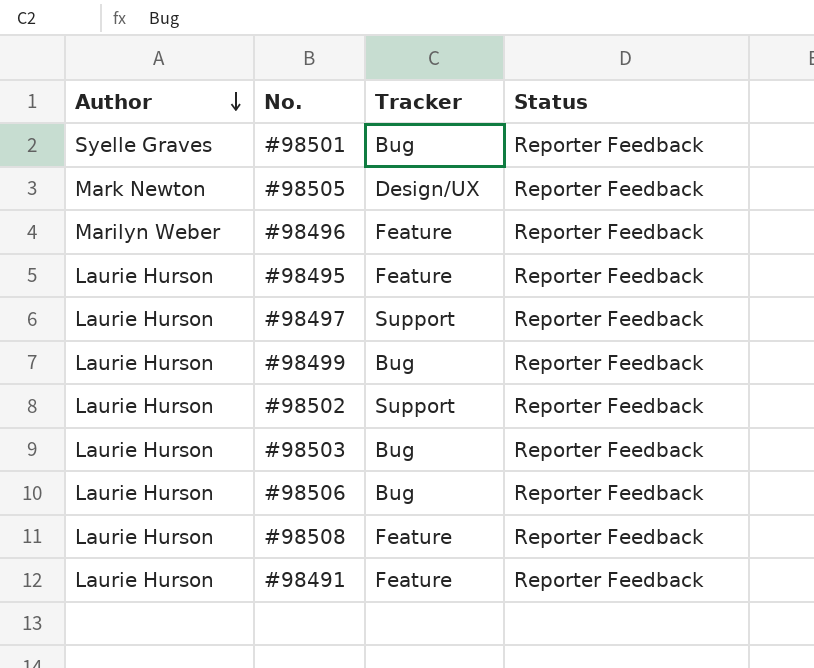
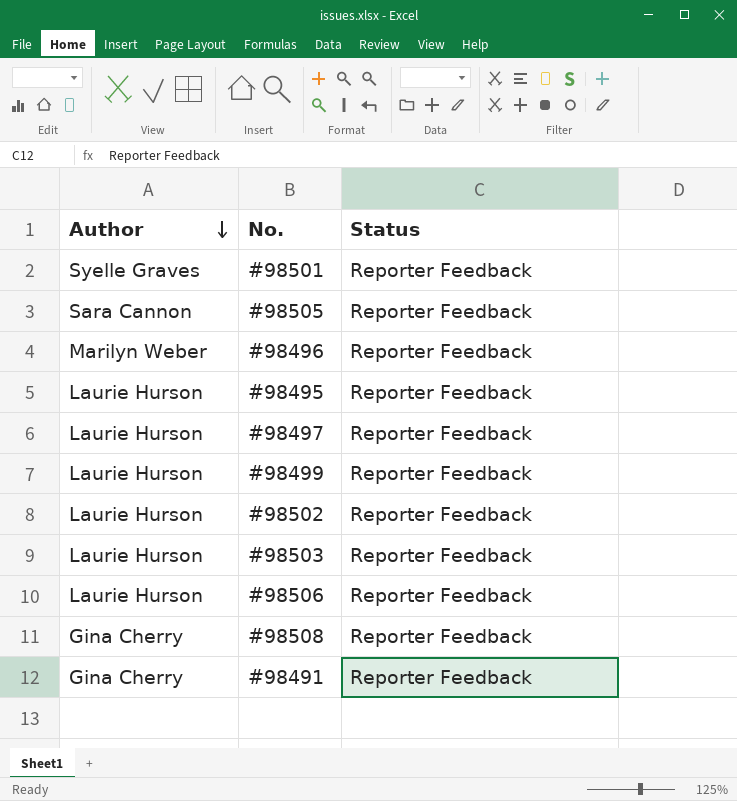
column Tracker | position: 3 -> none
#98505 | Author: Mark Newton -> Sara Cannon
#98508 | Author: Laurie Hurson -> Gina Cherry
#98491 | Author: Laurie Hurson -> Gina Cherry

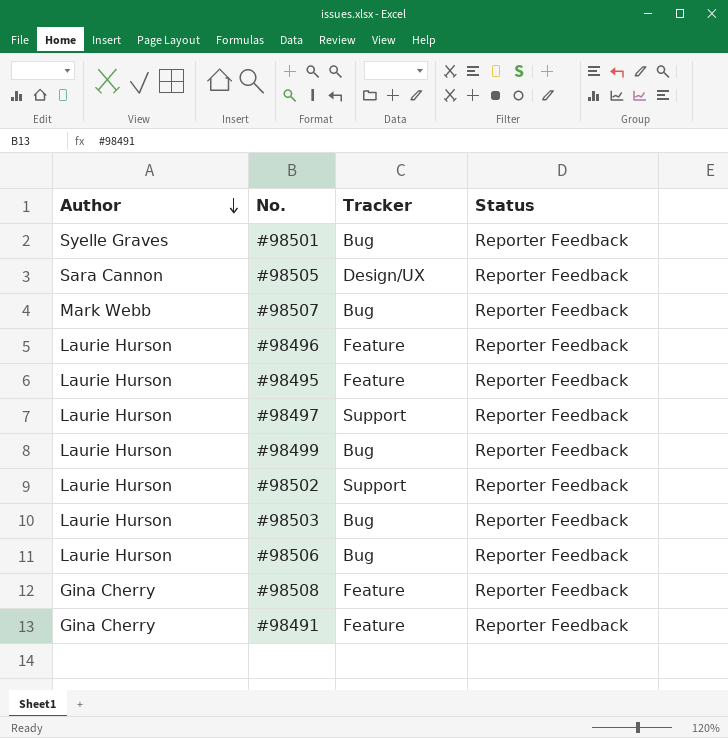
column Tracker | position: none -> 3
row #98507: none -> Mark Webb | Bug | Reporter Feedback
#98496 | Author: Marilyn Weber -> Laurie Hurson

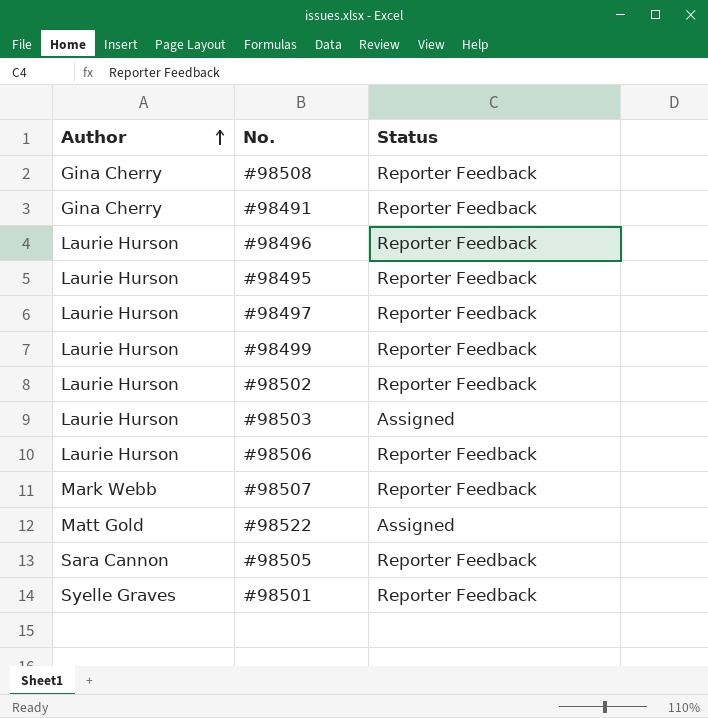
row order: Author descending -> Author ascending
column Tracker | position: 3 -> none
#98503 | Status: Reporter Feedback -> Assigned
row #98522: none -> Matt Gold | Assigned

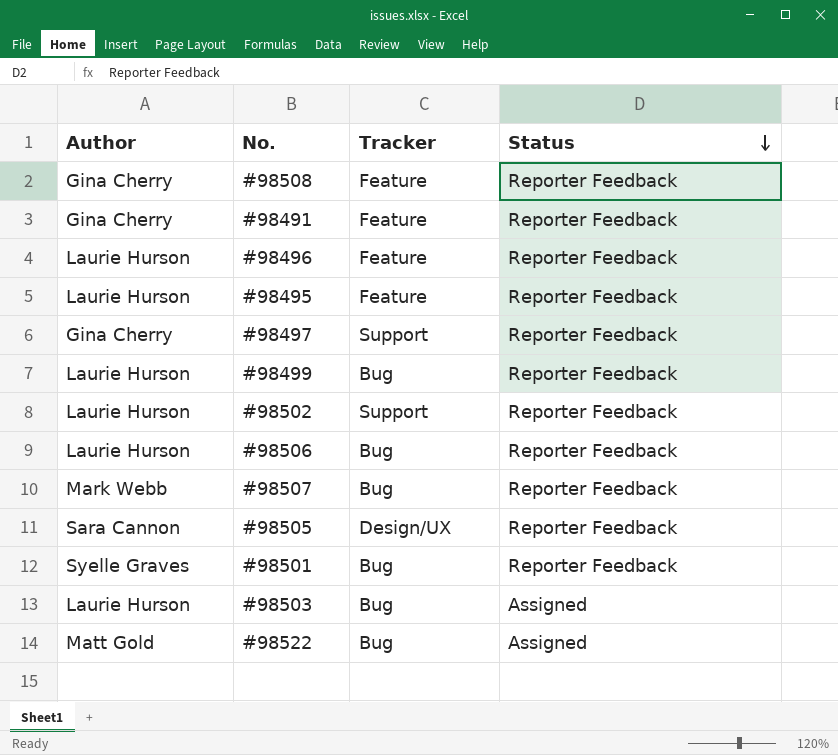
row order: Author ascending -> Status descending
column Tracker | position: none -> 3
#98497 | Author: Laurie Hurson -> Gina Cherry

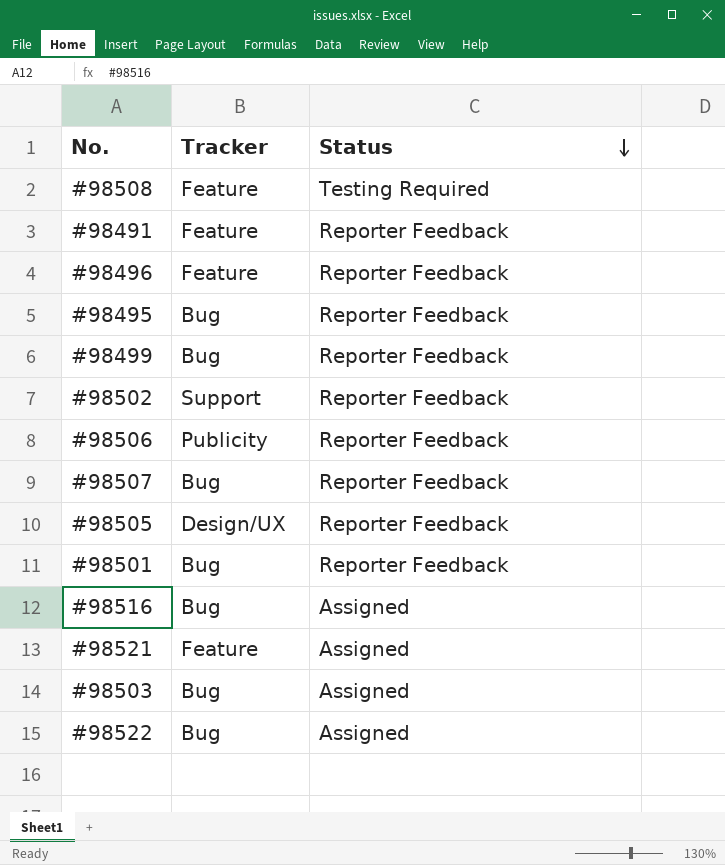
column Author | position: 1 -> none
row #98497: Gina Cherry | Support | Reporter Feedback -> none
#98508 | Status: Reporter Feedback -> Testing Required
#98495 | Tracker: Feature -> Bug
#98506 | Tracker: Bug -> Publicity
row #98516: none -> Bug | Assigned
row #98521: none -> Feature | Assigned

